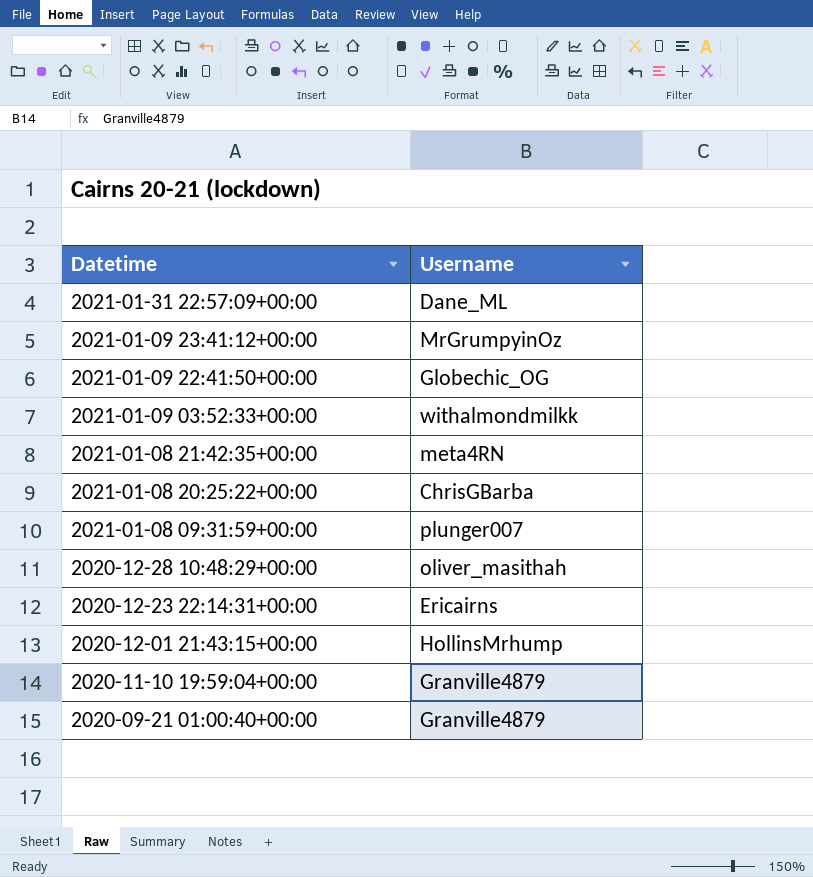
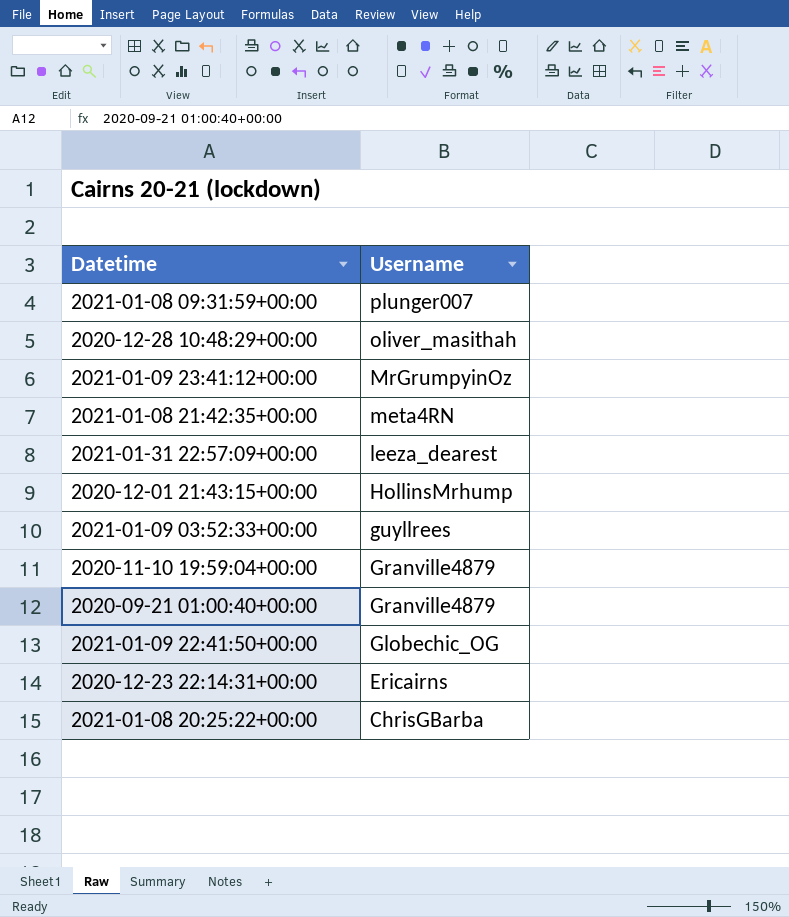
row order: Datetime descending -> Username descending
2021-01-31 22:57:09+00:00 | Username: Dane_ML -> leeza_dearest
2021-01-09 03:52:33+00:00 | Username: withalmondmilkk -> guyllrees

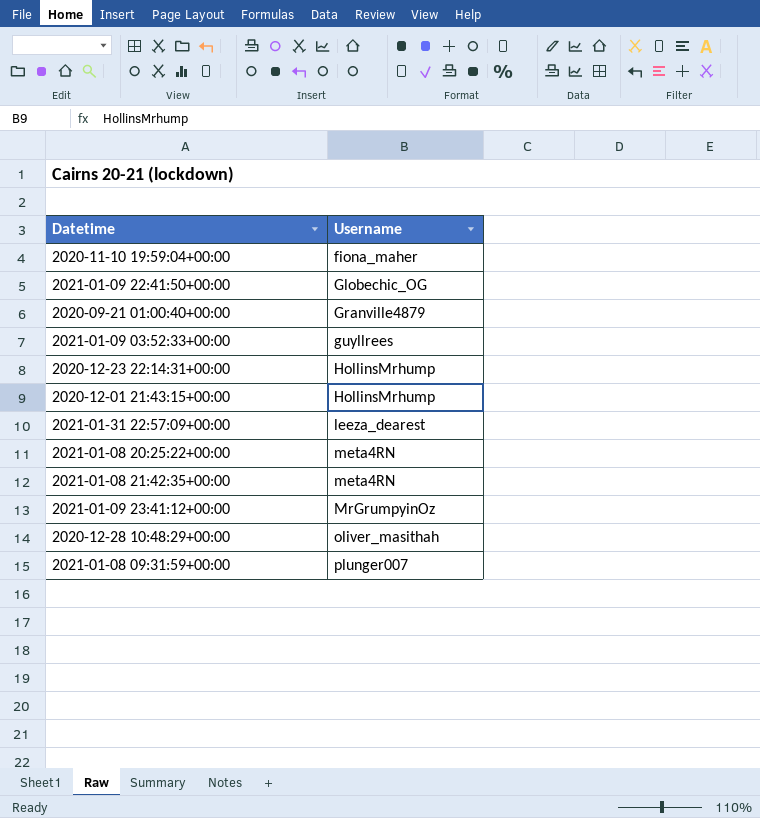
row order: Username descending -> Username ascending
2020-11-10 19:59:04+00:00 | Username: Granville4879 -> fiona_maher
2020-12-23 22:14:31+00:00 | Username: Ericairns -> HollinsMrhump
2021-01-08 20:25:22+00:00 | Username: ChrisGBarba -> meta4RN

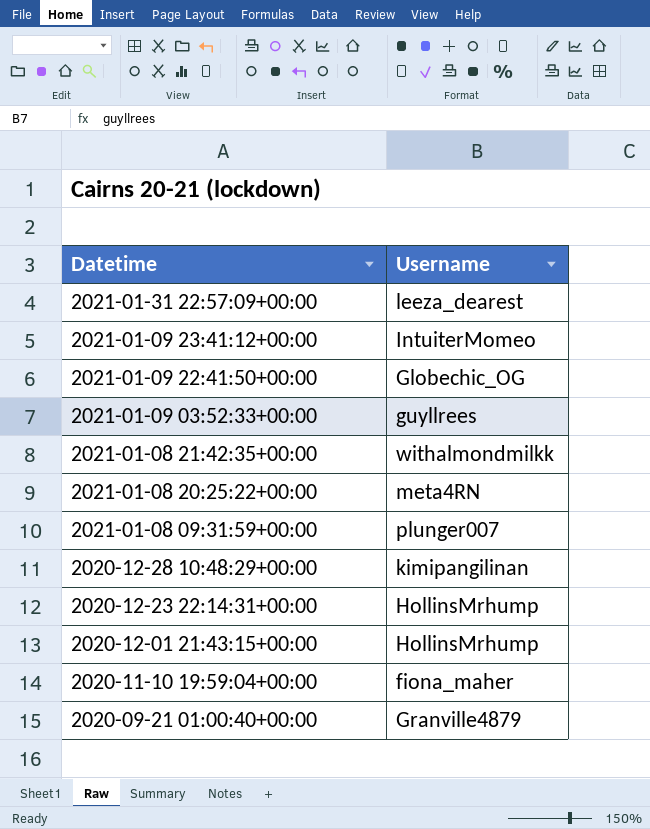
row order: Username ascending -> Datetime descending
2021-01-09 23:41:12+00:00 | Username: MrGrumpyinOz -> IntuiterMomeo
2021-01-08 21:42:35+00:00 | Username: meta4RN -> withalmondmilkk
2020-12-28 10:48:29+00:00 | Username: oliver_masithah -> kimipangilinan

